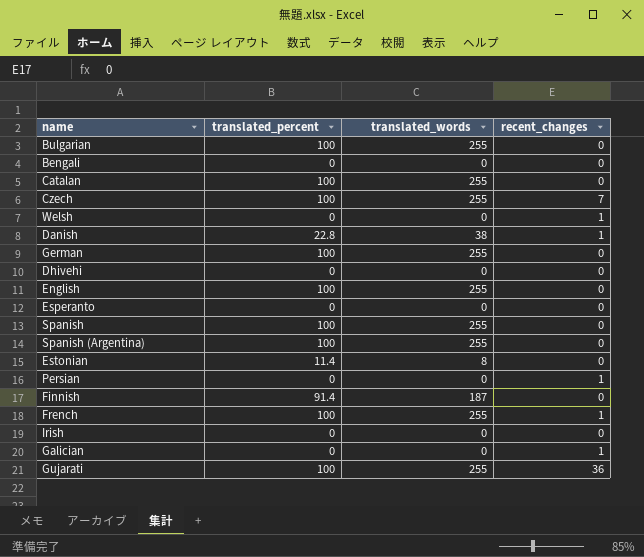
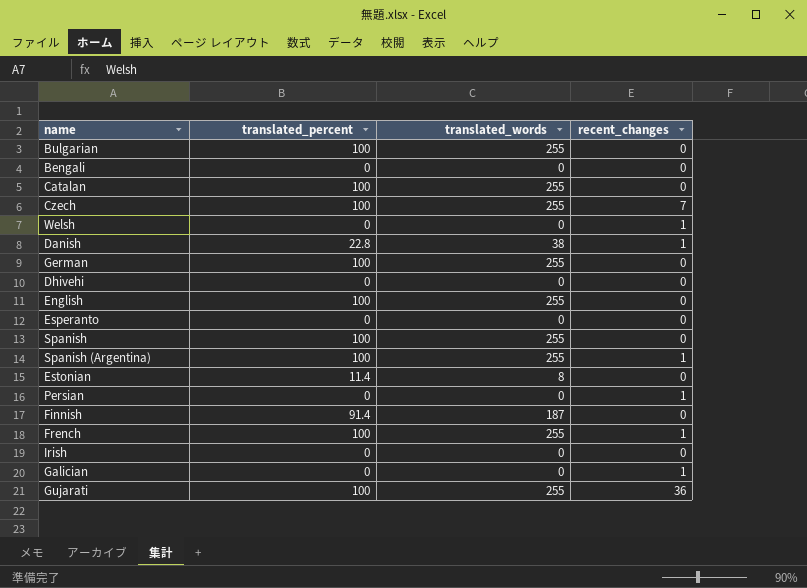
Spanish (Argentina) | recent_changes: 0 -> 1

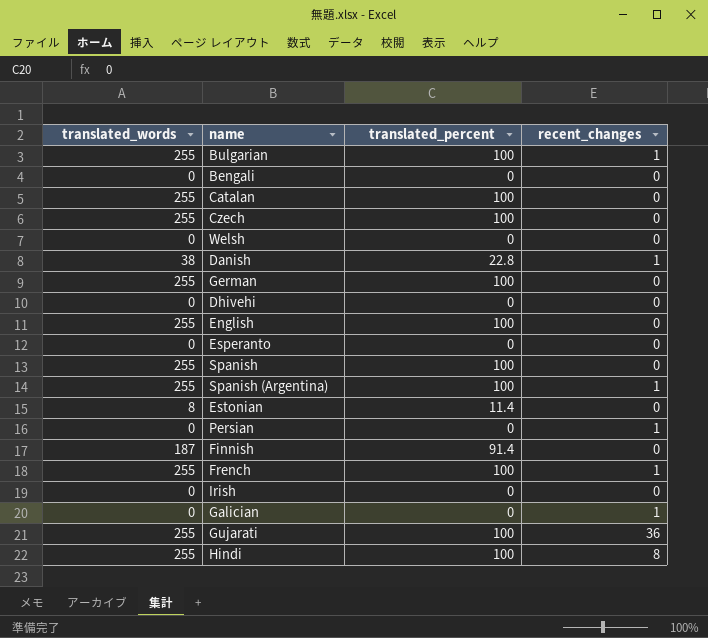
column translated_words | position: 3 -> 1
Bulgarian | recent_changes: 0 -> 1
Czech | recent_changes: 7 -> 0
Welsh | recent_changes: 1 -> 0
row Hindi: none -> 255 | 100 | 8

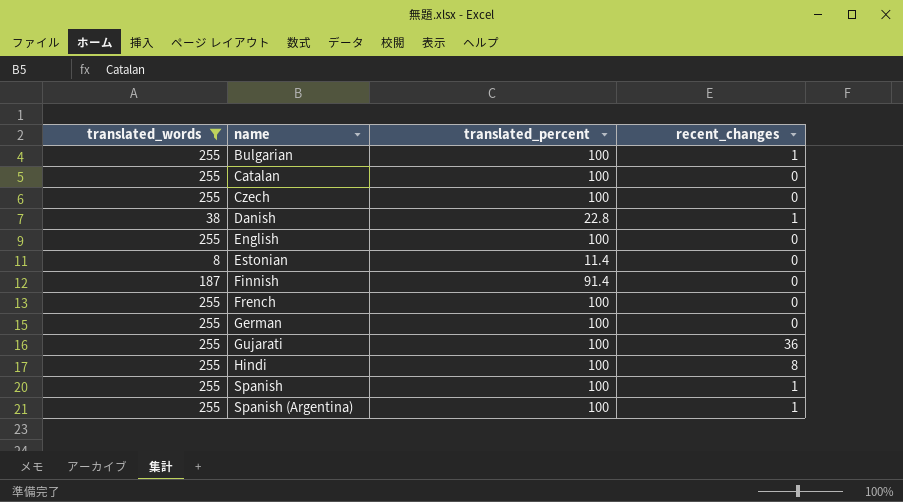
filter: none -> translated_words != 0
row order: none -> name ascending
French | recent_changes: 1 -> 0
Spanish | recent_changes: 0 -> 1

